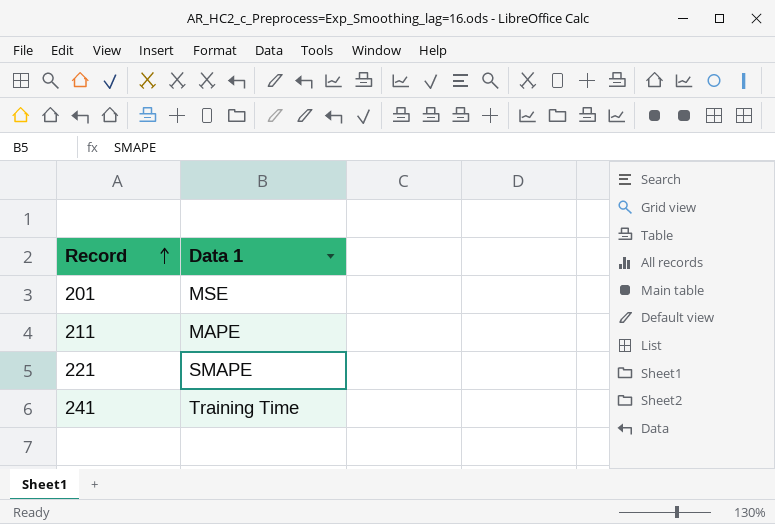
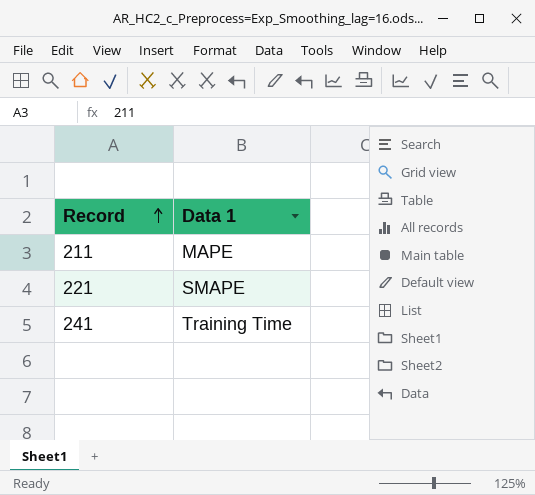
row 201: MSE -> none

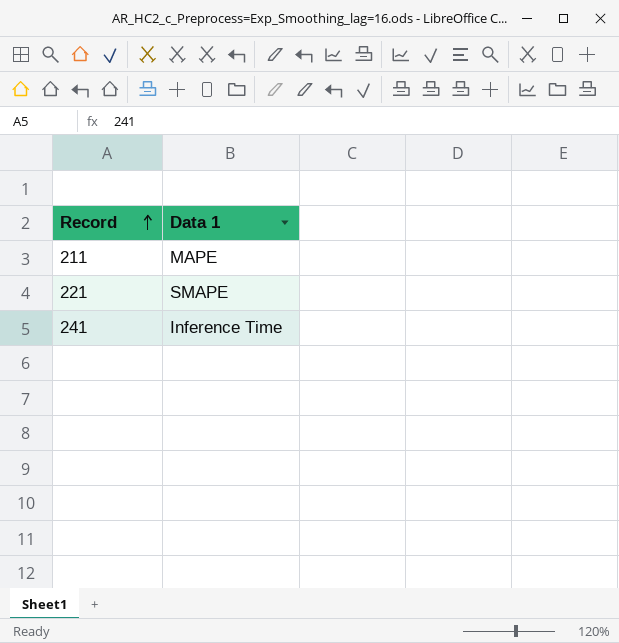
241 | Data 1: Training Time -> Inference Time

